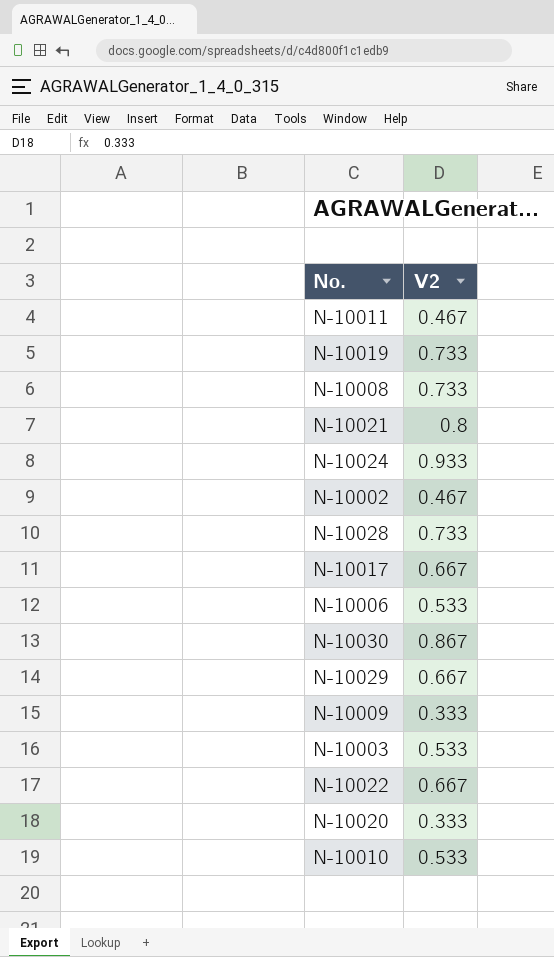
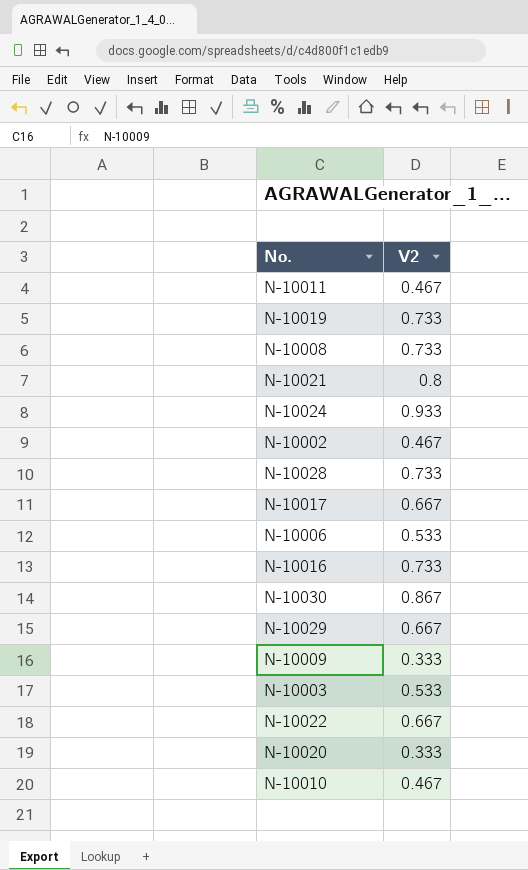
row N-10016: none -> 0.733
N-10010 | V2: 0.533 -> 0.467

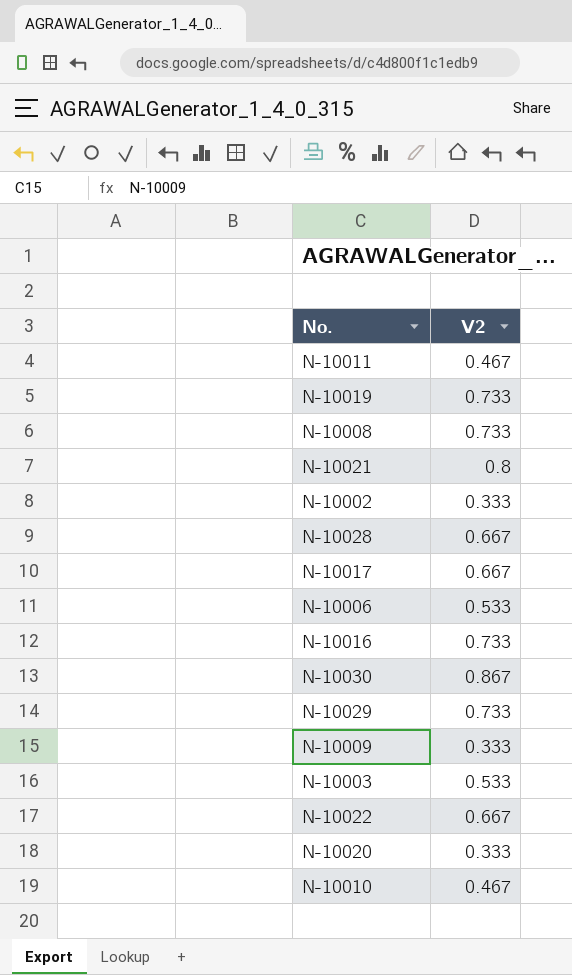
row N-10024: 0.933 -> none
N-10002 | V2: 0.467 -> 0.333
N-10028 | V2: 0.733 -> 0.667
N-10029 | V2: 0.667 -> 0.733

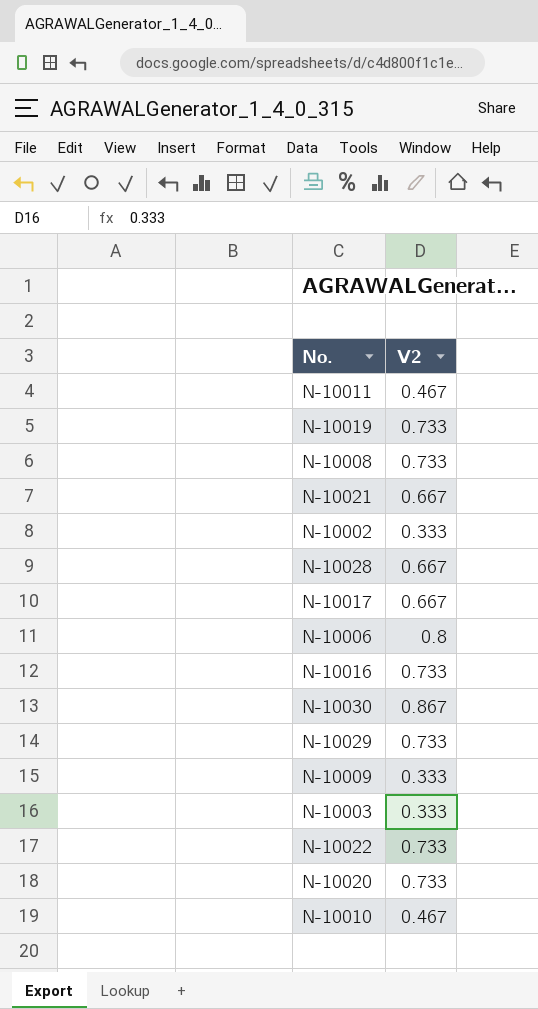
N-10021 | V2: 0.8 -> 0.667
N-10006 | V2: 0.533 -> 0.8
N-10003 | V2: 0.533 -> 0.333
N-10022 | V2: 0.667 -> 0.733
N-10020 | V2: 0.333 -> 0.733

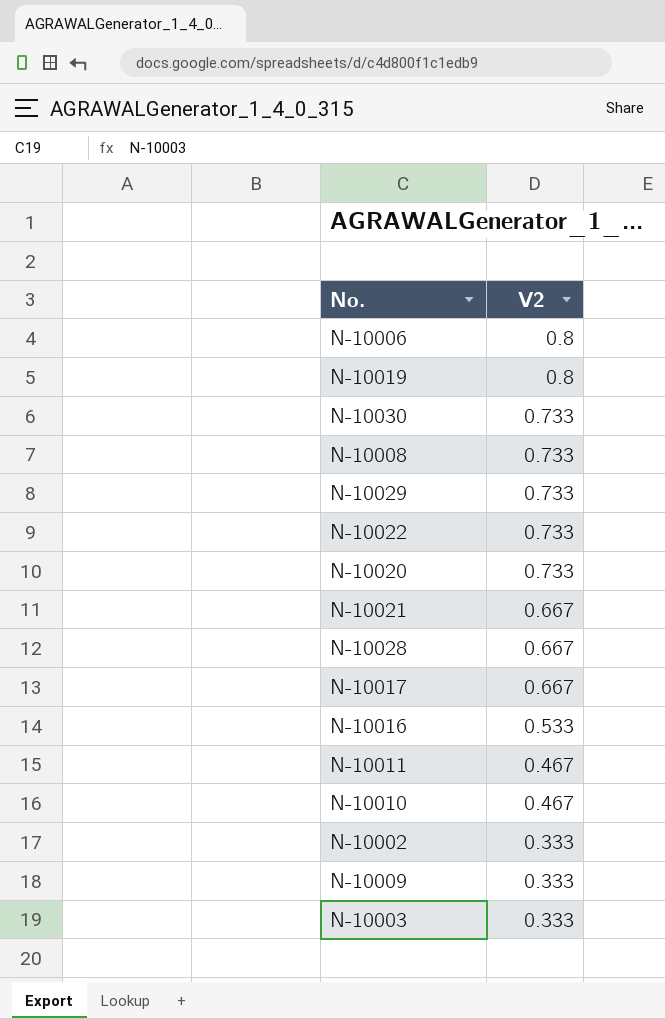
row order: none -> V2 descending
N-10019 | V2: 0.733 -> 0.8
N-10030 | V2: 0.867 -> 0.733
N-10016 | V2: 0.733 -> 0.533

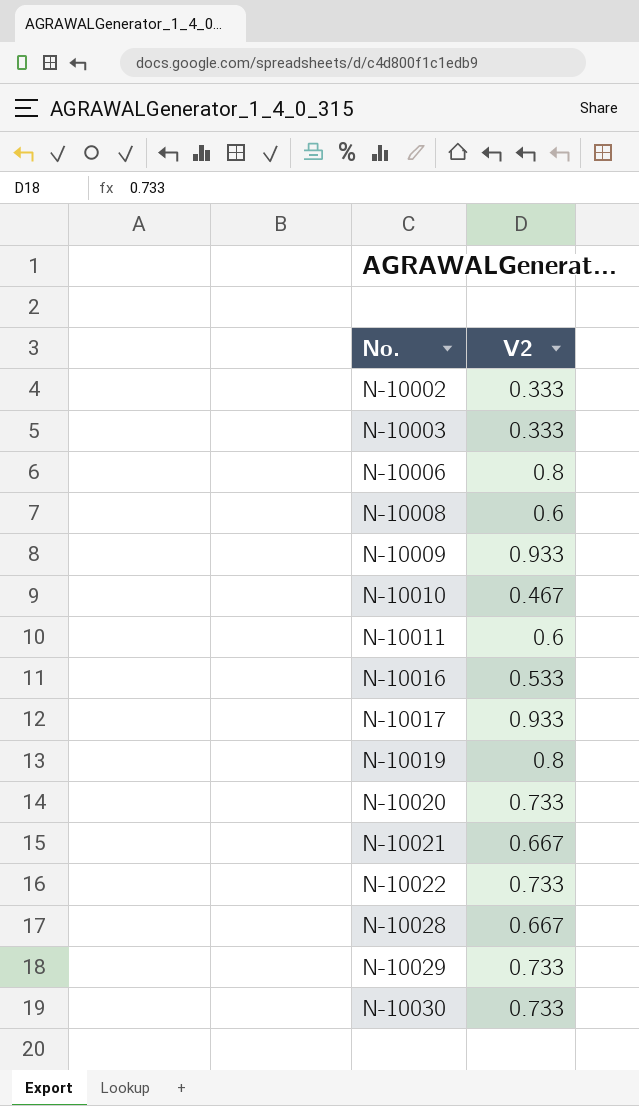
row order: V2 descending -> No. ascending
N-10008 | V2: 0.733 -> 0.6
N-10009 | V2: 0.333 -> 0.933
N-10011 | V2: 0.467 -> 0.6
N-10017 | V2: 0.667 -> 0.933

